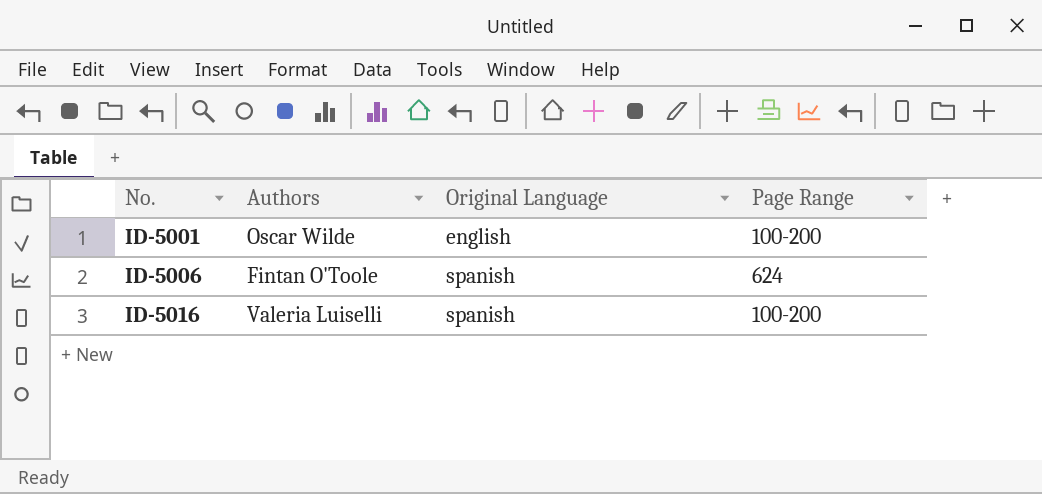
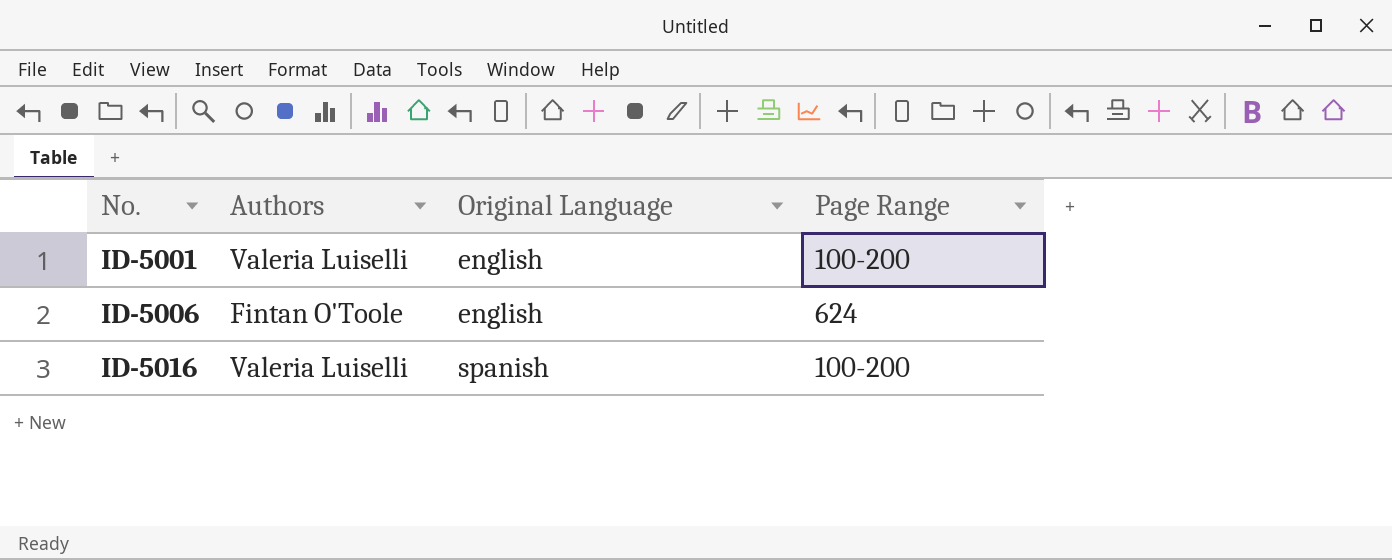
ID-5001 | Authors: Oscar Wilde -> Valeria Luiselli
ID-5006 | Original Language: spanish -> english

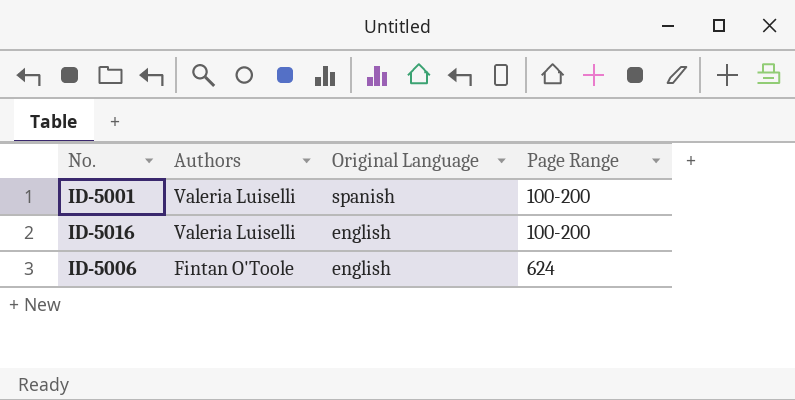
row order: No. ascending -> Authors descending
ID-5001 | Original Language: english -> spanish
ID-5016 | Original Language: spanish -> english

